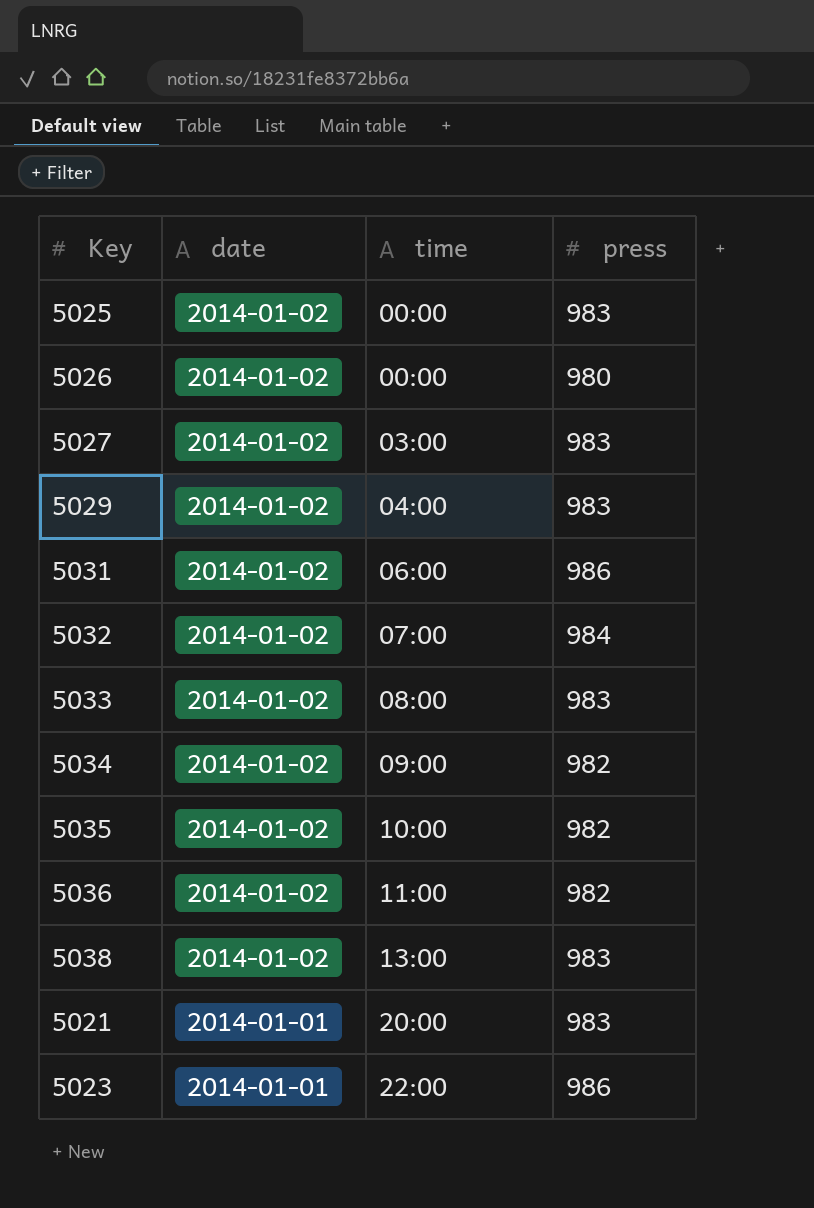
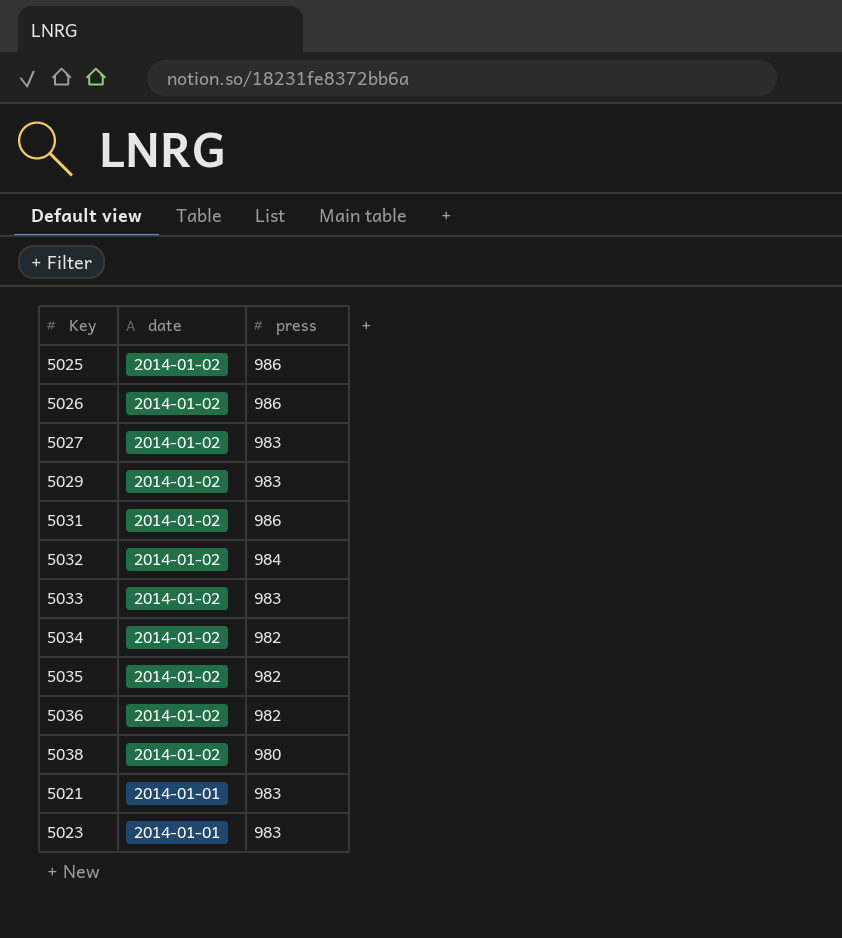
column time | position: 3 -> none
5025 | press: 983 -> 986
5026 | press: 980 -> 986
5038 | press: 983 -> 980
5023 | press: 986 -> 983

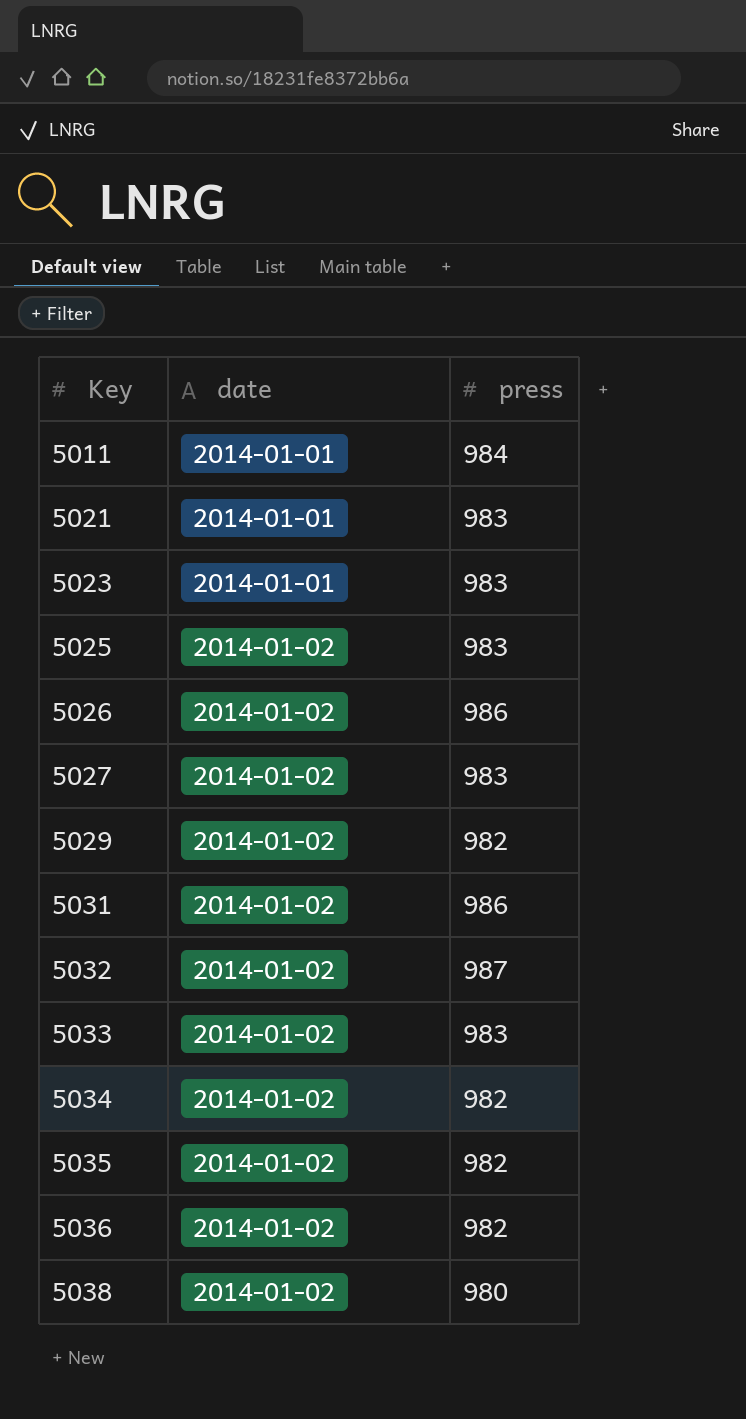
row order: date descending -> Key ascending
row 5011: none -> 2014-01-01 | 984
5025 | press: 986 -> 983
5029 | press: 983 -> 982
5032 | press: 984 -> 987

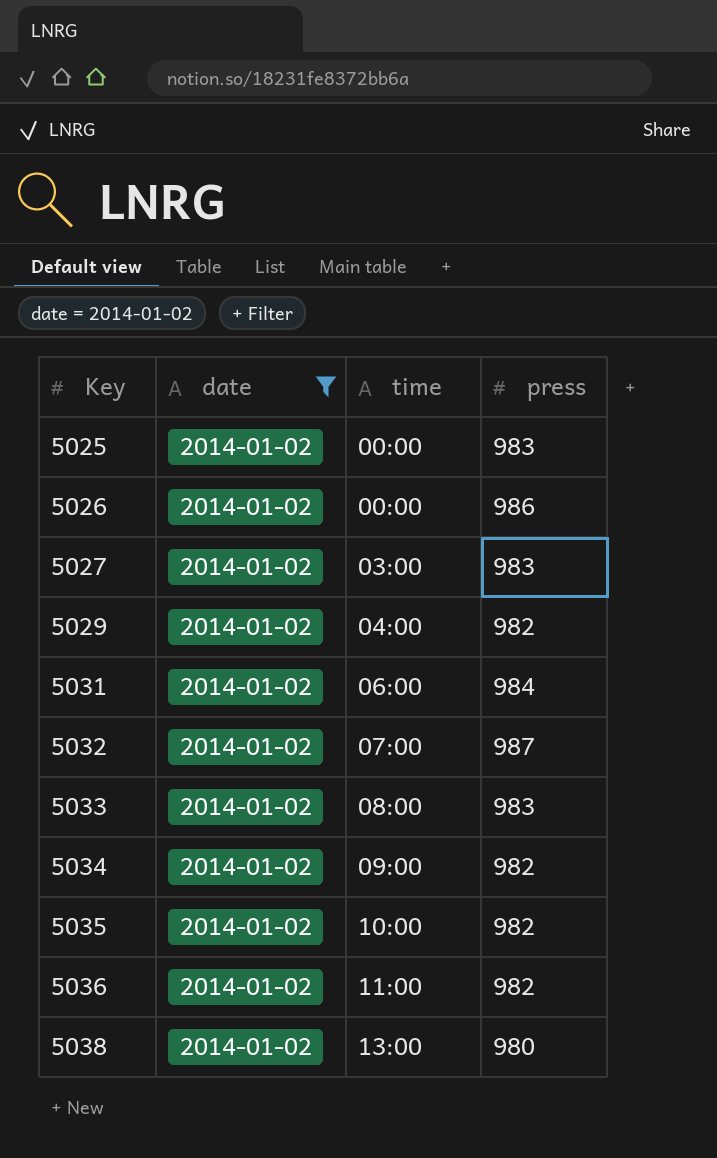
filter: none -> date = 2014-01-02
column time | position: none -> 3
5031 | press: 986 -> 984

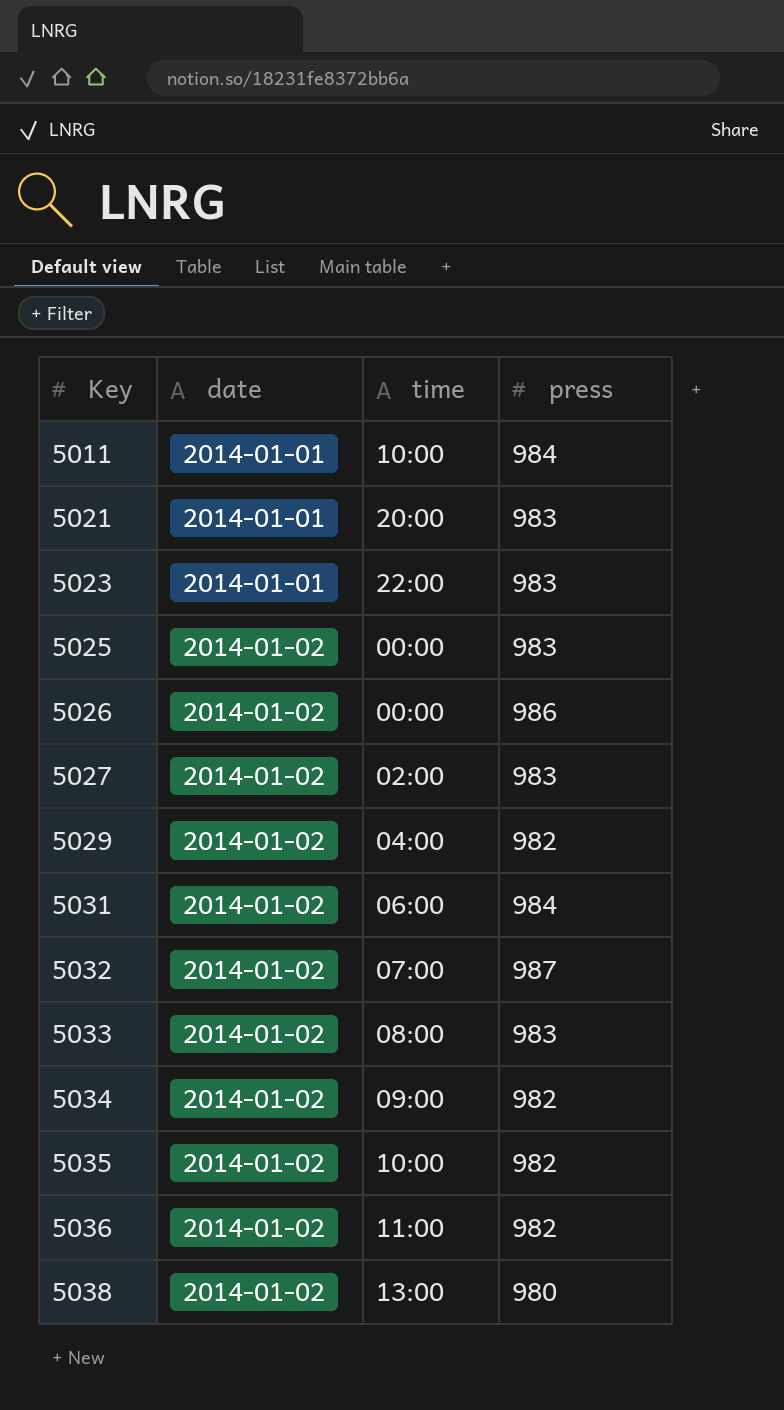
filter: date = 2014-01-02 -> none
5027 | time: 03:00 -> 02:00

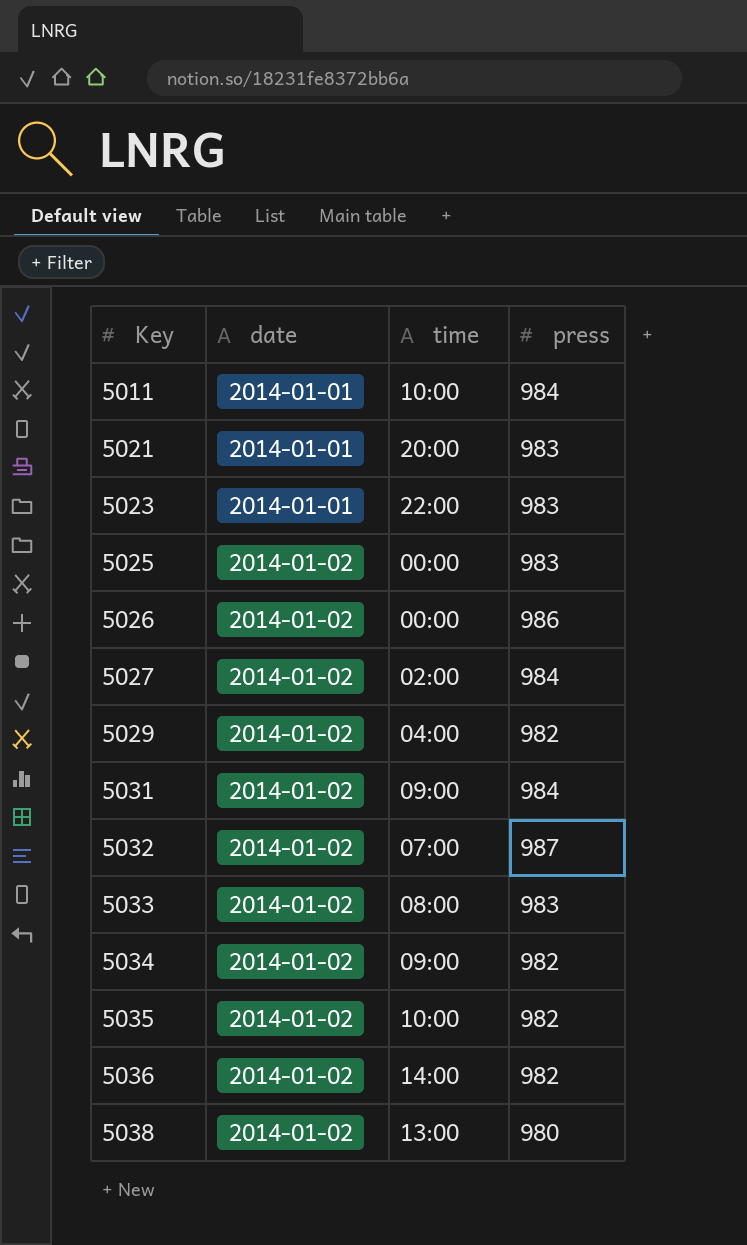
5027 | press: 983 -> 984
5031 | time: 06:00 -> 09:00
5036 | time: 11:00 -> 14:00

